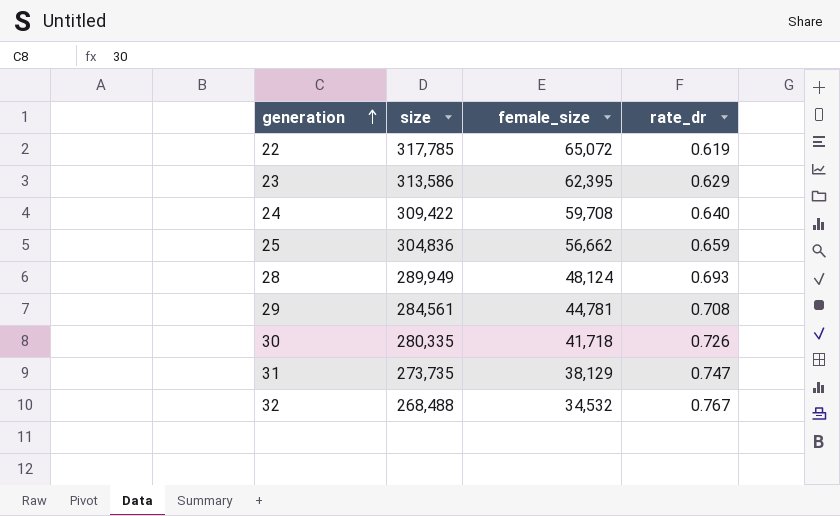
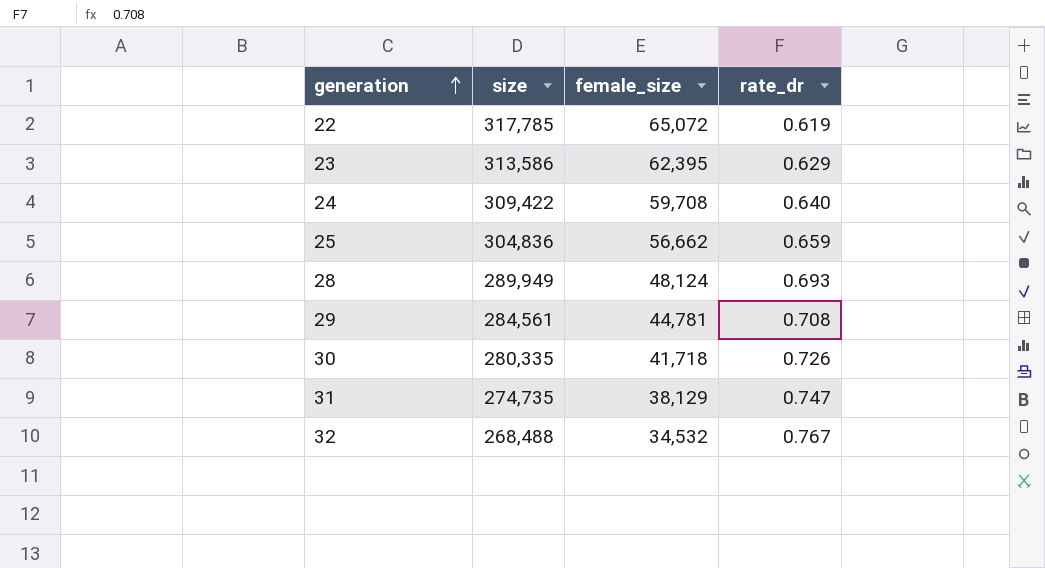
31 | size: 273,735 -> 274,735

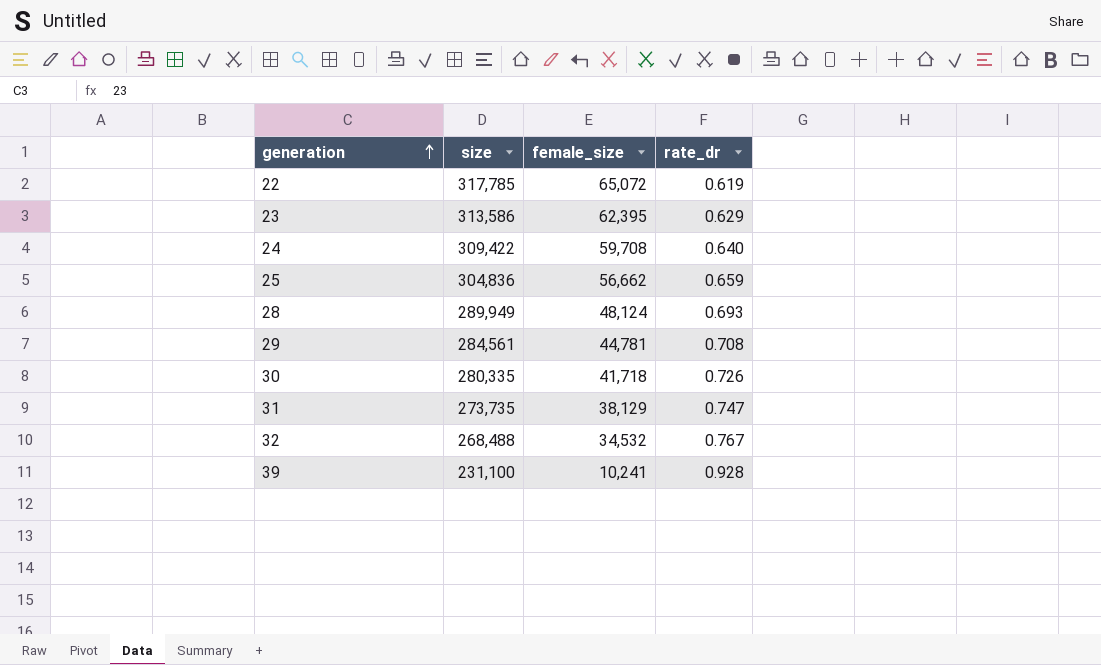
31 | size: 274,735 -> 273,735
row 39: none -> 231,100 | 10,241 | 0.928

